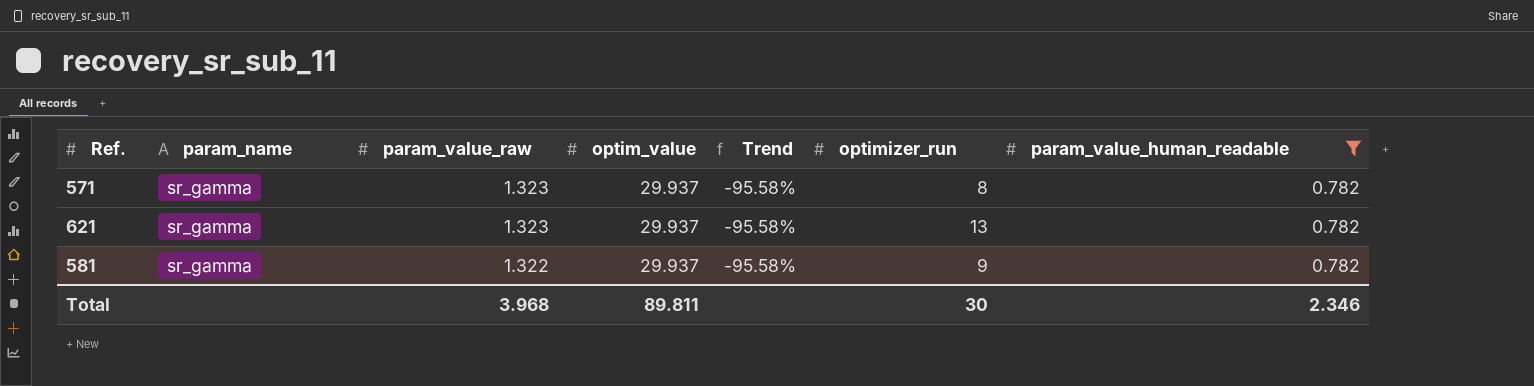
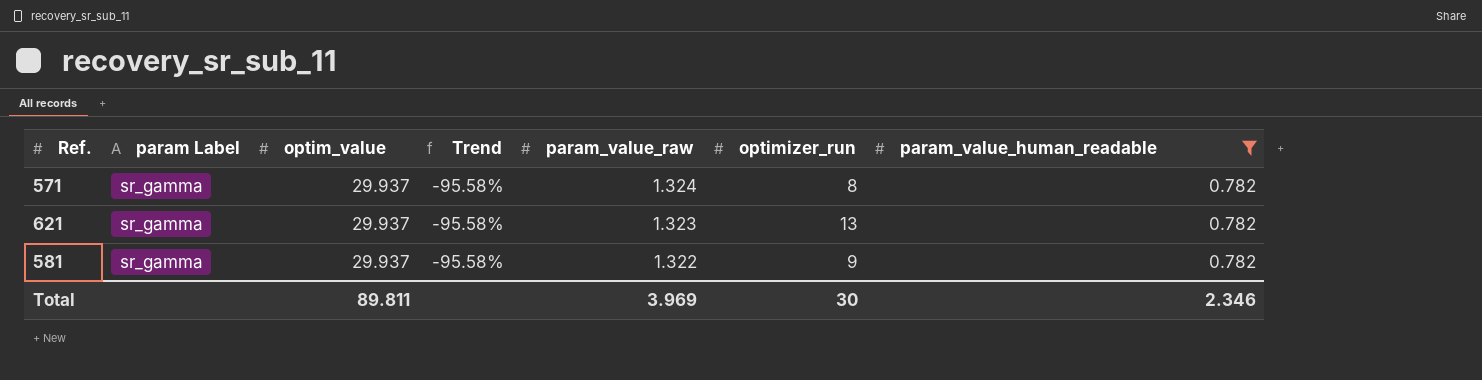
column name: param_name -> param Label
column param_value_raw | position: 3 -> 5
571 | param_value_raw: 1.323 -> 1.324
Total | param_value_raw: 3.968 -> 3.969

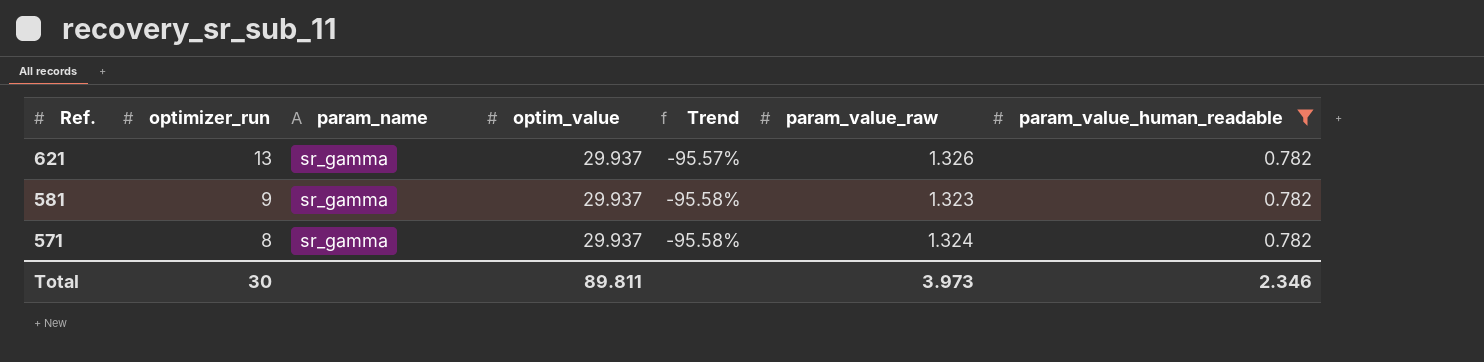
row order: param_value_raw descending -> Ref. descending
column optimizer_run | position: 6 -> 2
column name: param Label -> param_name
621 | Trend: -95.58% -> -95.57%
621 | param_value_raw: 1.323 -> 1.326
581 | param_value_raw: 1.322 -> 1.323
Total | param_value_raw: 3.969 -> 3.973

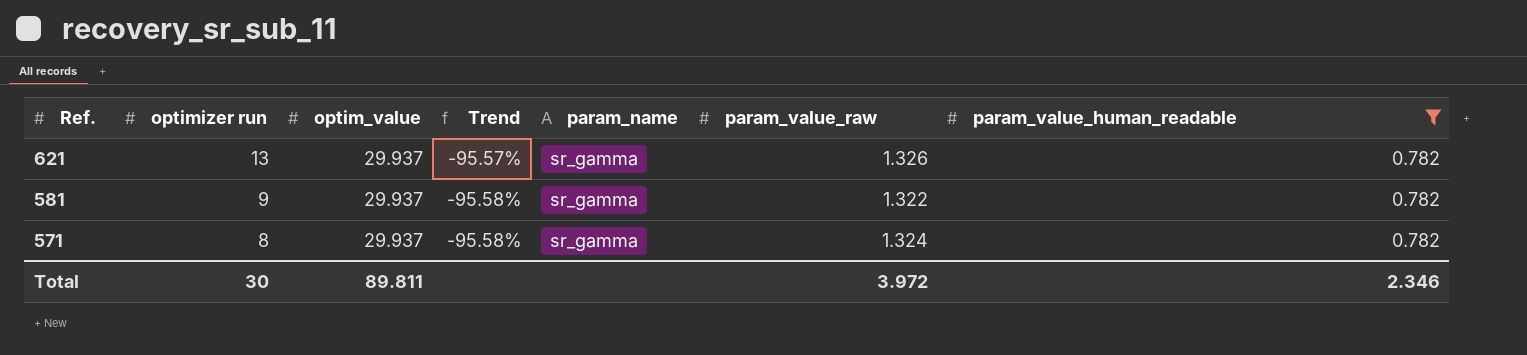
column name: optimizer_run -> optimizer run
column param_name | position: 3 -> 5
581 | param_value_raw: 1.323 -> 1.322
Total | param_value_raw: 3.973 -> 3.972

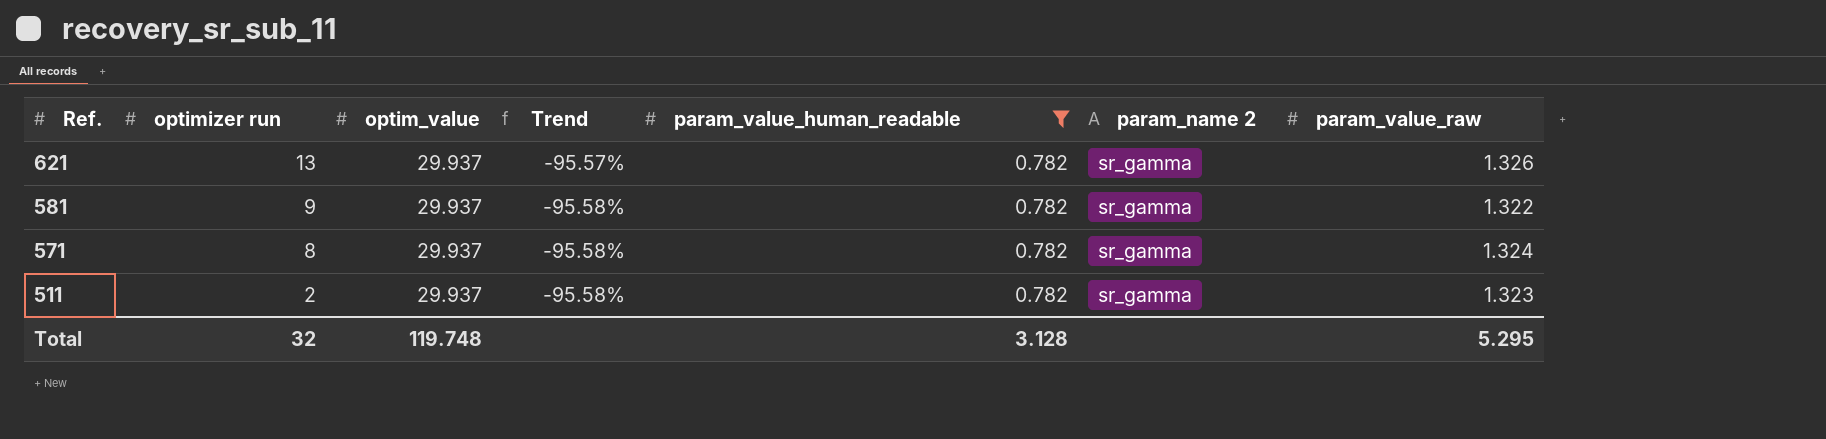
column param_value_human_readable | position: 7 -> 5
column name: param_name -> param_name 2
row 511: none -> 2 | 29.937 | -95.58% | 0.782 | sr_gamma | 1.323
Total | optimizer run: 30 -> 32
Total | optim_value: 89.811 -> 119.748
Total | param_value_human_readable: 2.346 -> 3.128
Total | param_value_raw: 3.972 -> 5.295

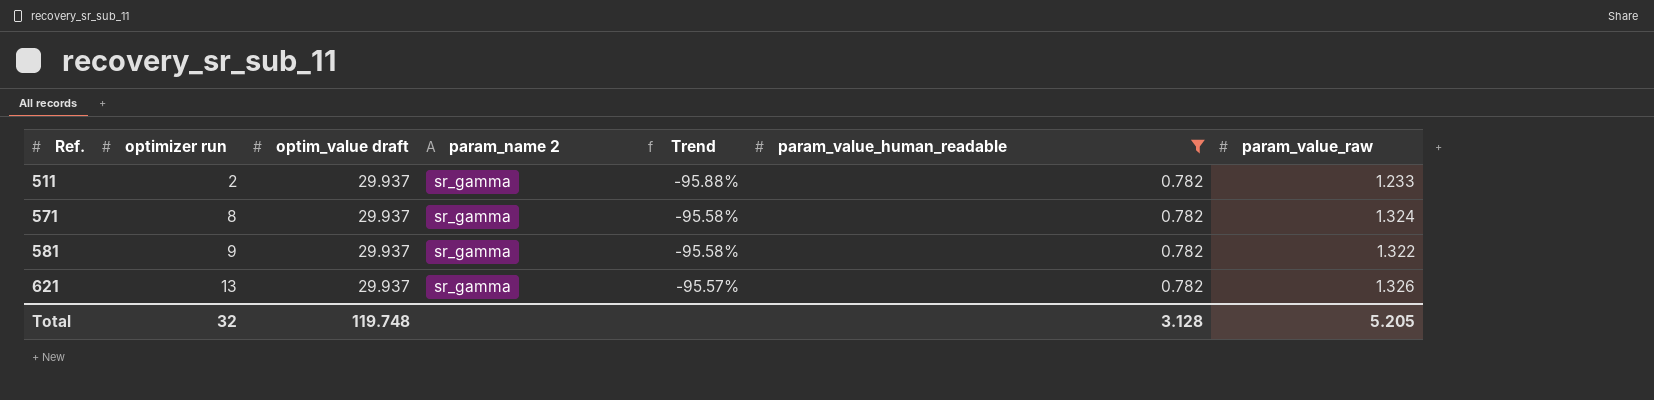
row order: Ref. descending -> Ref. ascending
column name: optim_value -> optim_value draft
column param_name 2 | position: 6 -> 4
511 | Trend: -95.58% -> -95.88%
511 | param_value_raw: 1.323 -> 1.233
Total | param_value_raw: 5.295 -> 5.205

